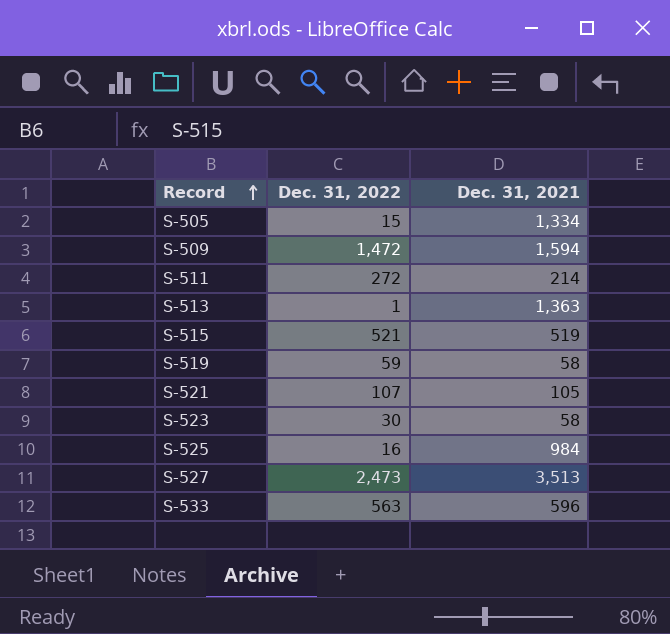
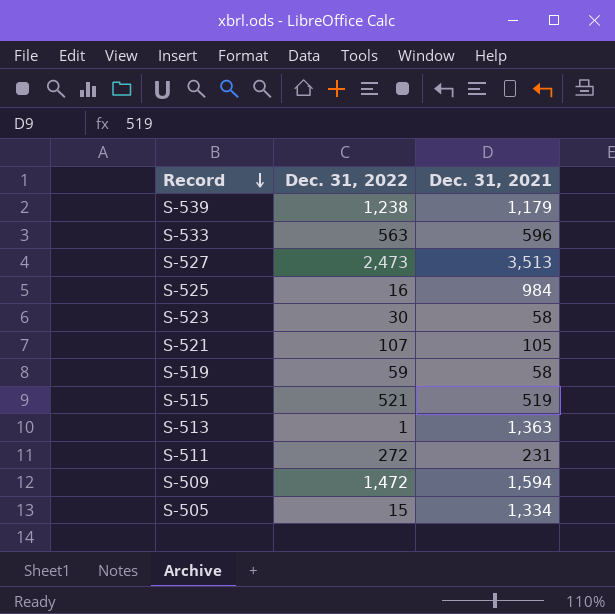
row order: Record ascending -> Record descending
row S-539: none -> 1,238 | 1,179
S-511 | Dec. 31, 2021: 214 -> 231

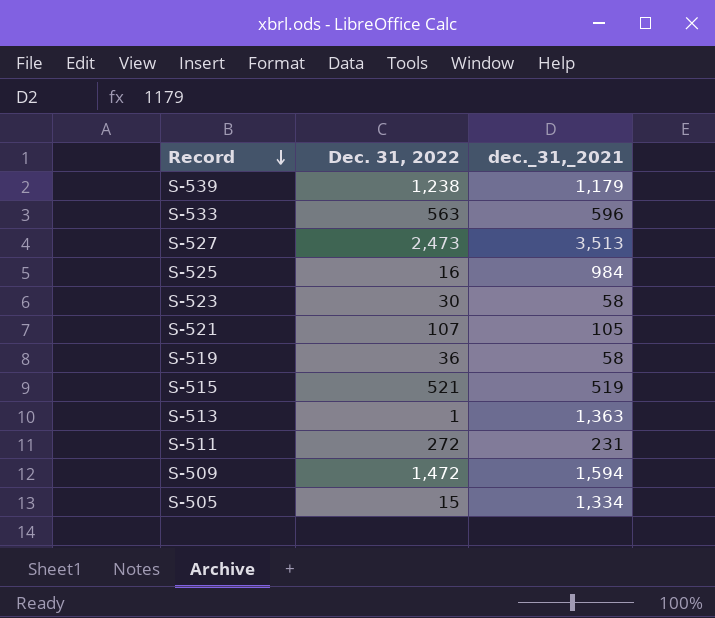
column name: Dec. 31, 2021 -> dec._31,_2021
S-519 | Dec. 31, 2022: 59 -> 36

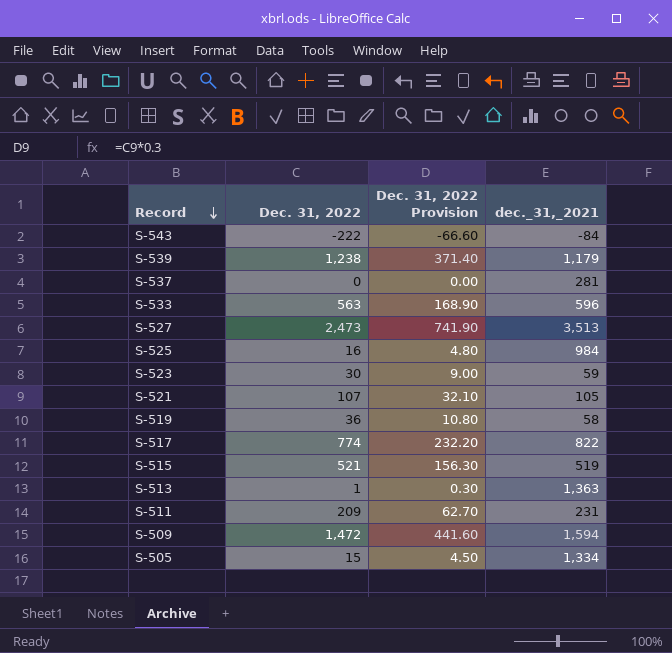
column Dec. 31, 2022 Provision | formula: none -> [Dec. 31, 2022] * 0.3
row S-543: none -> -222 | -66.60 | -84
row S-537: none -> 0 | 0.00 | 281
S-523 | dec._31,_2021: 58 -> 59
row S-517: none -> 774 | 232.20 | 822
S-511 | Dec. 31, 2022: 272 -> 209

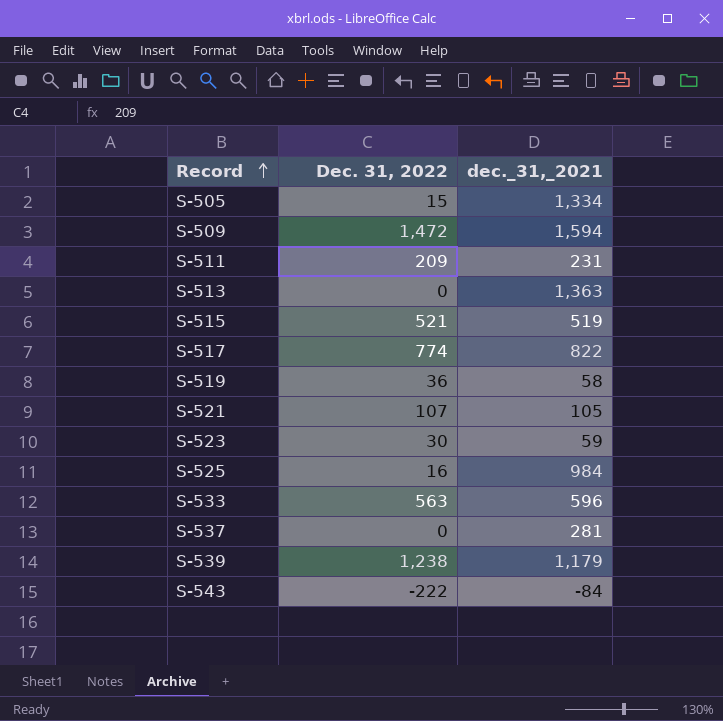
row order: Record descending -> Record ascending
column Dec. 31, 2022 Provision | formula: [Dec. 31, 2022] * 0.3 -> none
row S-527: 2,473 | 741.90 | 3,513 -> none
S-513 | Dec. 31, 2022: 1 -> 0

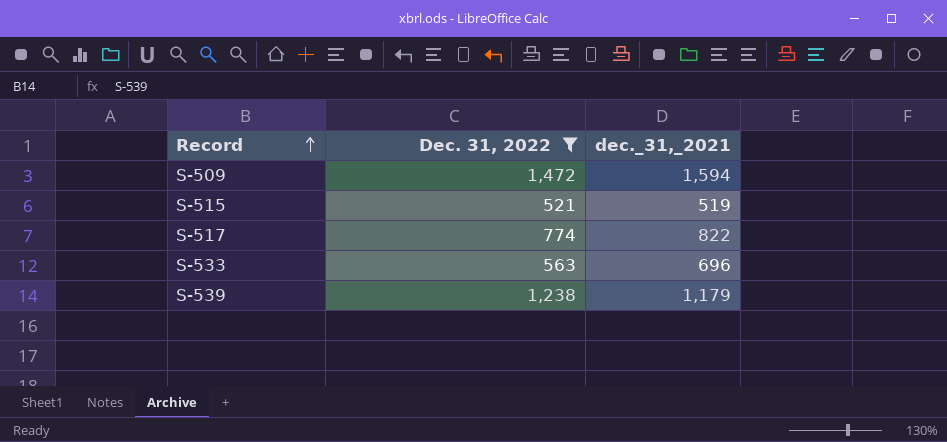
filter: none -> Dec. 31, 2022 >= 521
S-533 | dec._31,_2021: 596 -> 696

